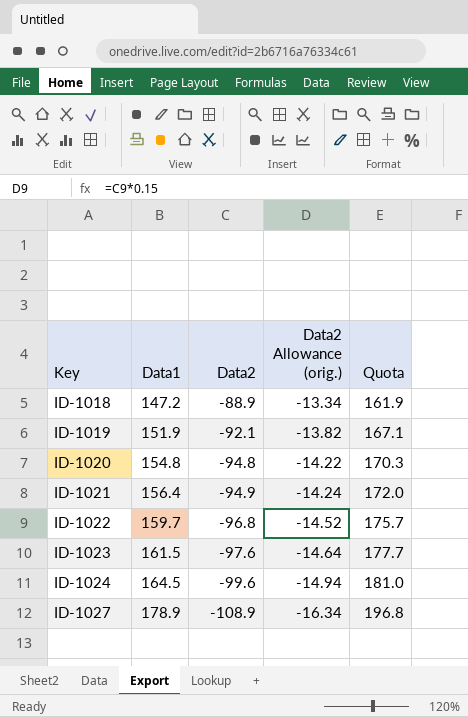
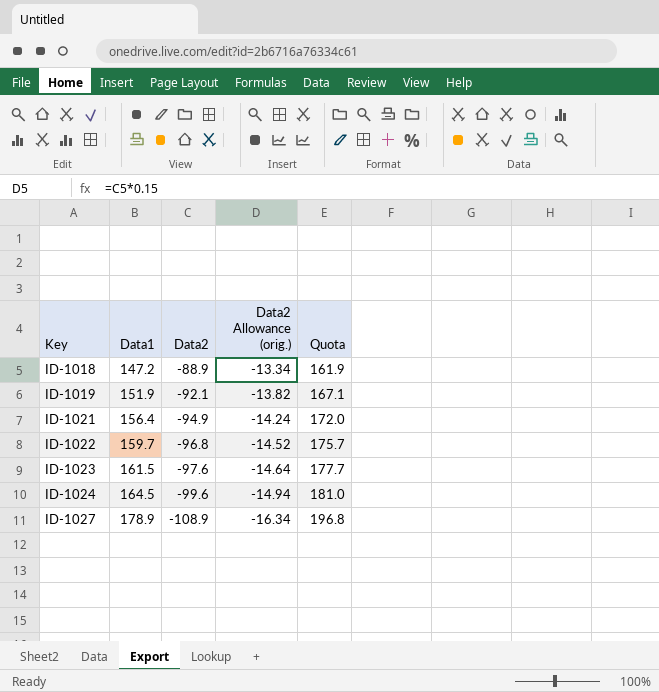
row ID-1020: 154.8 | -94.8 | -14.22 | 170.3 -> none

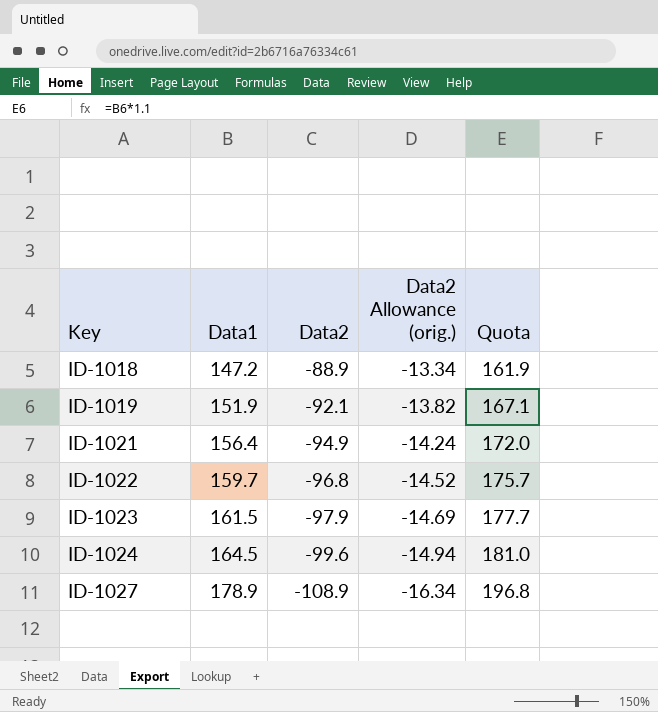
ID-1023 | Data2: -97.6 -> -97.9
ID-1023 | Data2 Allowance (orig.): -14.64 -> -14.69

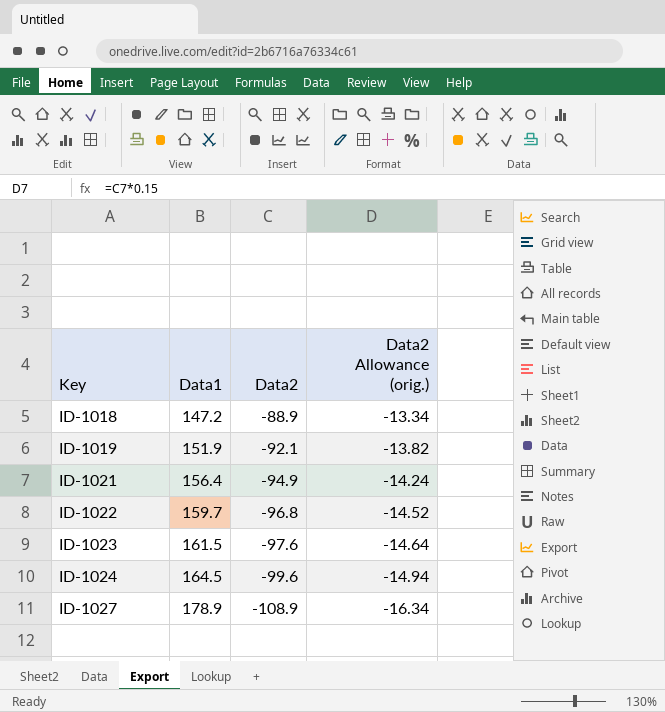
column Quota | formula: [Data1] * 1.1 -> none
ID-1023 | Data2: -97.9 -> -97.6
ID-1023 | Data2 Allowance (orig.): -14.69 -> -14.64

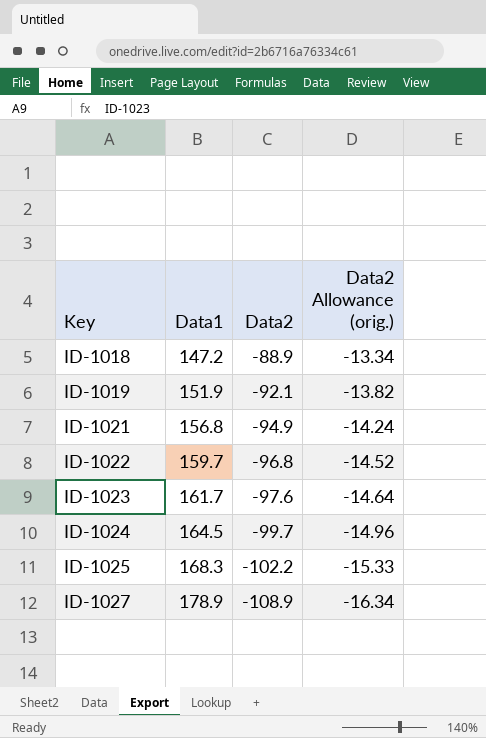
ID-1021 | Data1: 156.4 -> 156.8
ID-1023 | Data1: 161.5 -> 161.7
ID-1024 | Data2: -99.6 -> -99.7
ID-1024 | Data2 Allowance (orig.): -14.94 -> -14.96
row ID-1025: none -> 168.3 | -102.2 | -15.33

